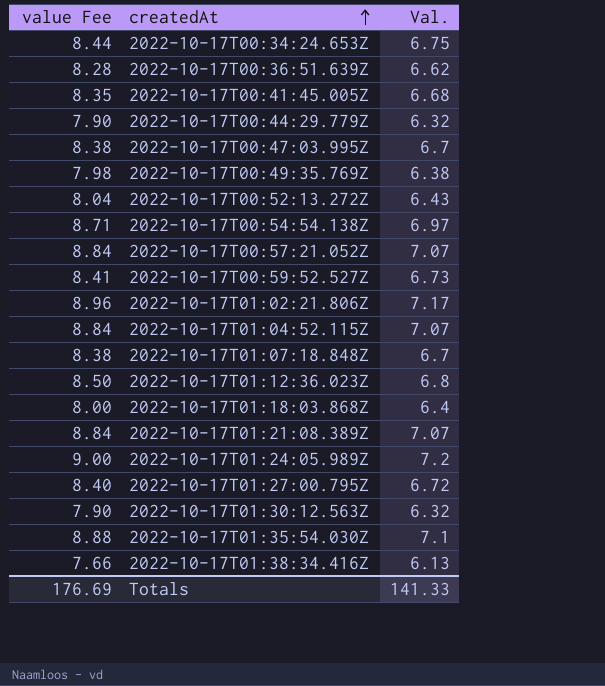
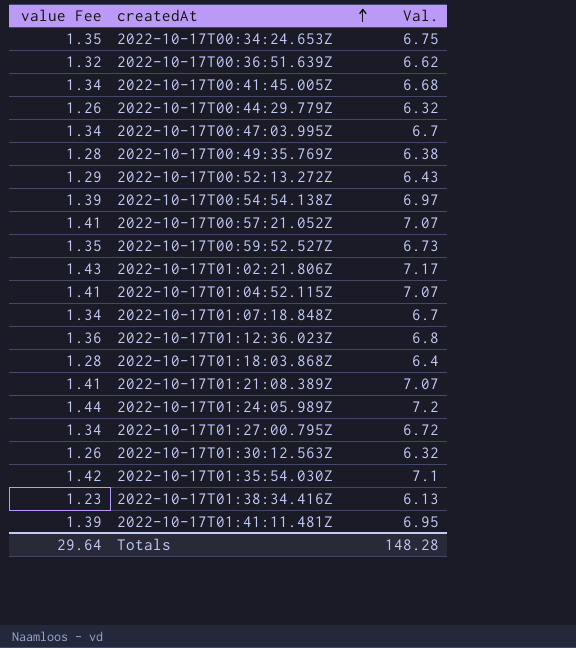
column value Fee | formula: [Val.] * 1.25 -> [Val.] * 0.2
row 2022-10-17T01:41:11.481Z: none -> 1.39 | 6.95
Totals | value Fee: 176.69 -> 29.64
Totals | Val.: 141.33 -> 148.28

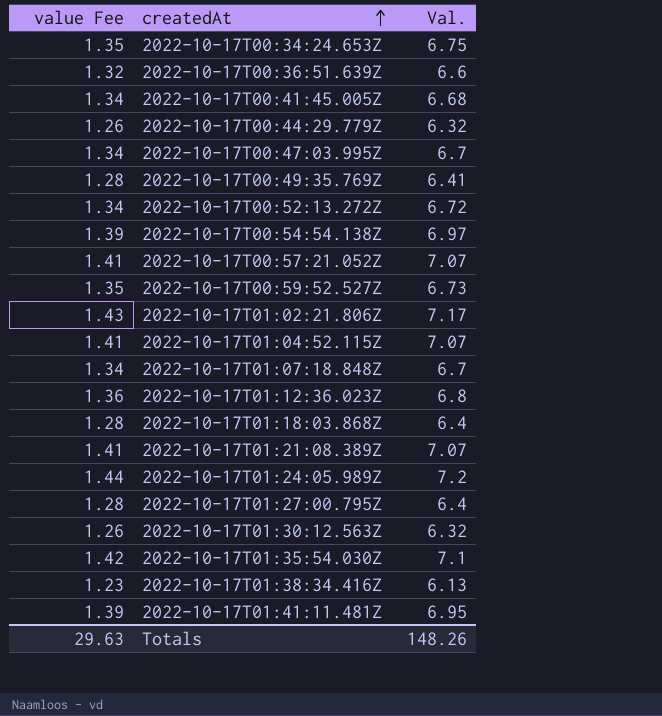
2022-10-17T00:36:51.639Z | Val.: 6.62 -> 6.6
2022-10-17T00:49:35.769Z | Val.: 6.38 -> 6.41
2022-10-17T00:52:13.272Z | value Fee: 1.29 -> 1.34
2022-10-17T00:52:13.272Z | Val.: 6.43 -> 6.72
2022-10-17T01:27:00.795Z | value Fee: 1.34 -> 1.28
2022-10-17T01:27:00.795Z | Val.: 6.72 -> 6.4
Totals | value Fee: 29.64 -> 29.63
Totals | Val.: 148.28 -> 148.26

